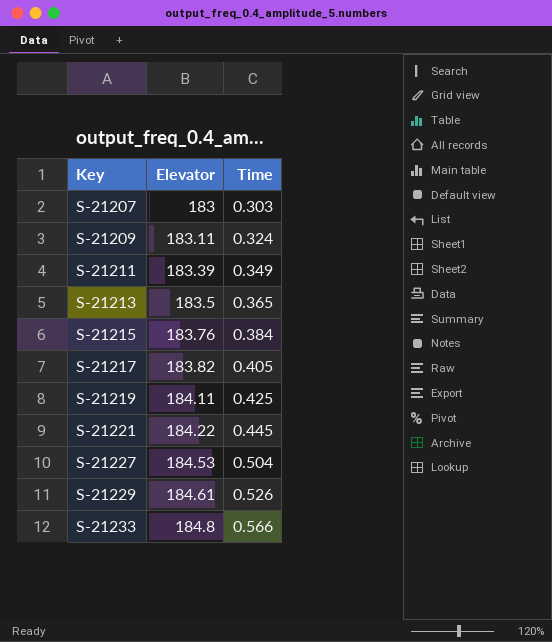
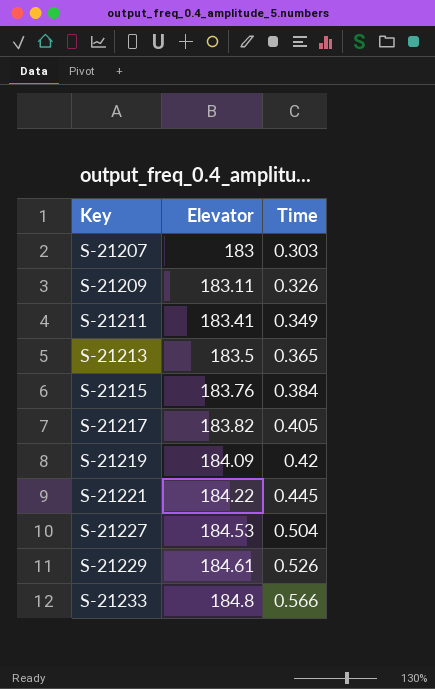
S-21209 | Time: 0.324 -> 0.326
S-21211 | Elevator: 183.39 -> 183.41
S-21219 | Elevator: 184.11 -> 184.09
S-21219 | Time: 0.425 -> 0.42

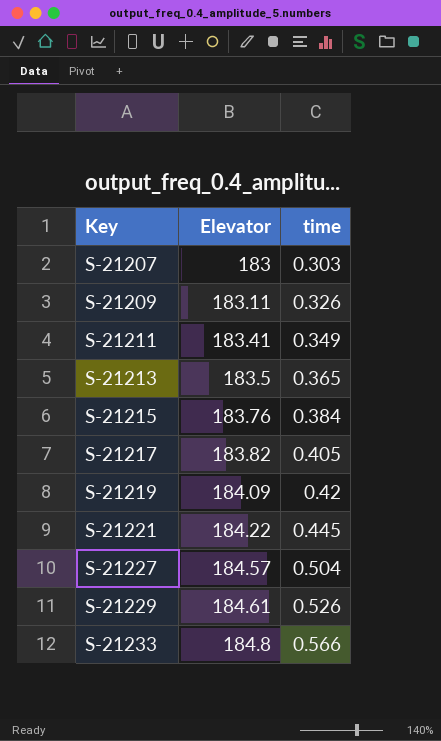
column name: Time -> time
S-21227 | Elevator: 184.53 -> 184.57

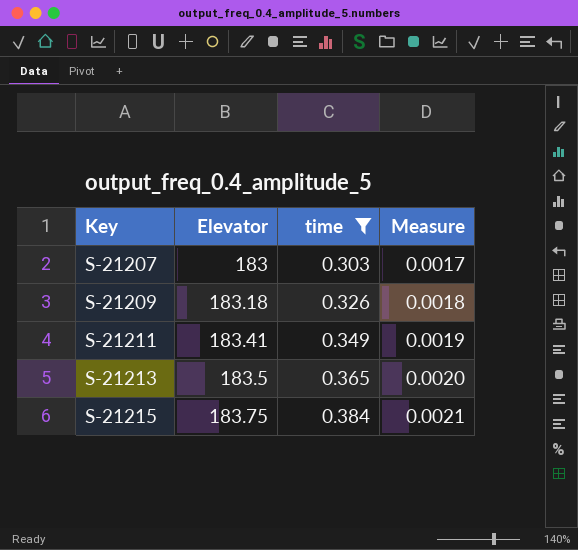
filter: none -> time <= 0.384
column Measure | formula: none -> [time] / [Elevator]
S-21209 | Elevator: 183.11 -> 183.18
S-21215 | Elevator: 183.76 -> 183.75

